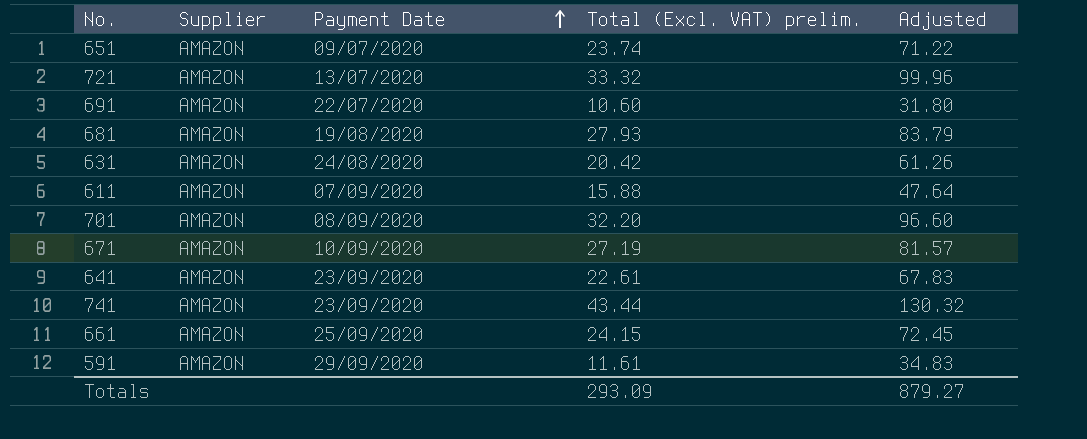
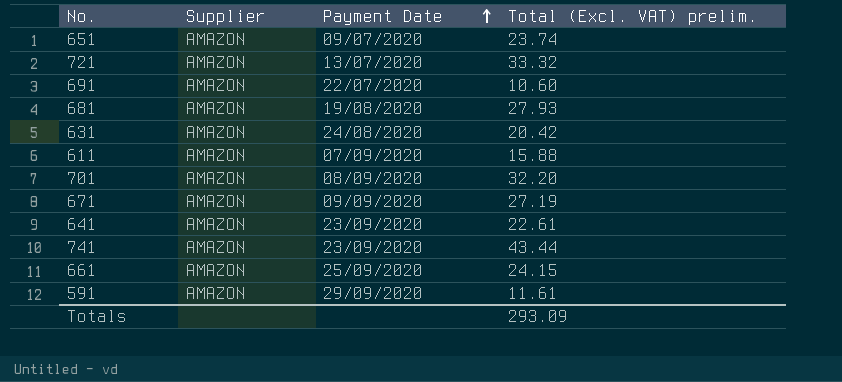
column Adjusted | formula: [Total (Excl. VAT) prelim.] * 3 -> none
671 | Payment Date: 10/09/2020 -> 09/09/2020

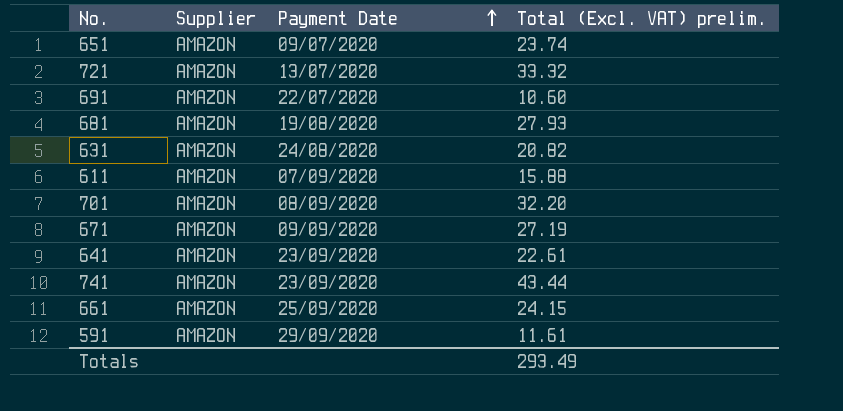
631 | Total (Excl. VAT) prelim.: 20.42 -> 20.82
Totals | Total (Excl. VAT) prelim.: 293.09 -> 293.49

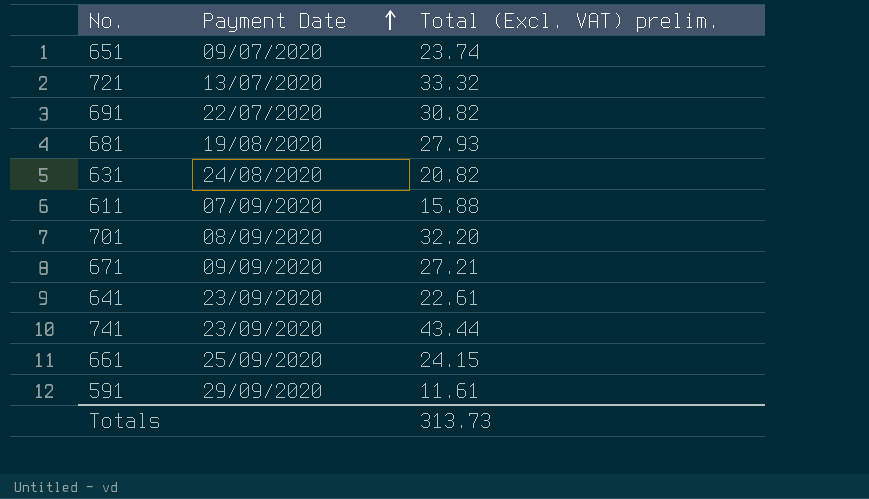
column Supplier | position: 2 -> none
691 | Total (Excl. VAT) prelim.: 10.60 -> 30.82
671 | Total (Excl. VAT) prelim.: 27.19 -> 27.21
Totals | Total (Excl. VAT) prelim.: 293.49 -> 313.73

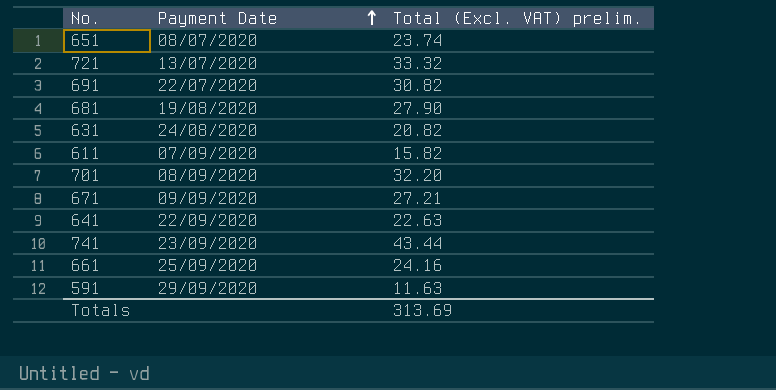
651 | Payment Date: 09/07/2020 -> 08/07/2020
681 | Total (Excl. VAT) prelim.: 27.93 -> 27.90
611 | Total (Excl. VAT) prelim.: 15.88 -> 15.82
641 | Payment Date: 23/09/2020 -> 22/09/2020
641 | Total (Excl. VAT) prelim.: 22.61 -> 22.63
661 | Total (Excl. VAT) prelim.: 24.15 -> 24.16
591 | Total (Excl. VAT) prelim.: 11.61 -> 11.63
Totals | Total (Excl. VAT) prelim.: 313.73 -> 313.69

